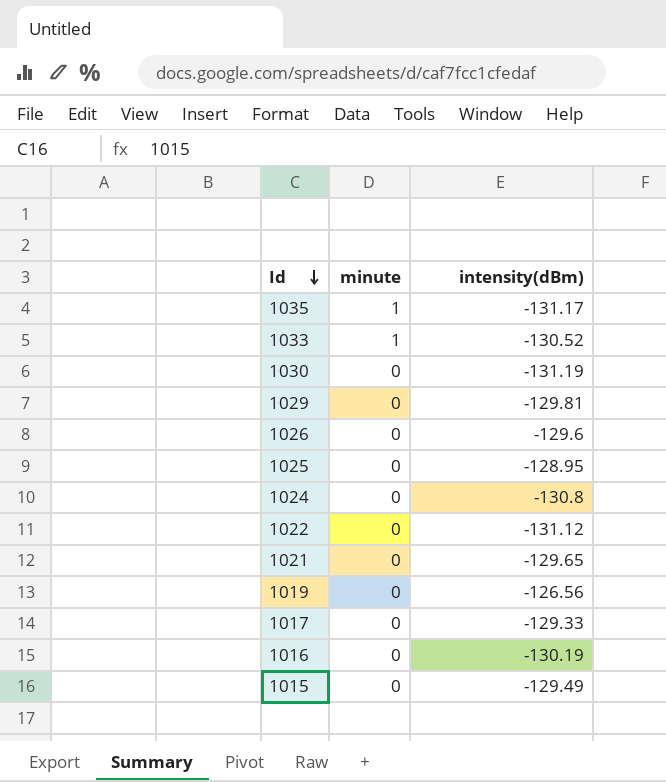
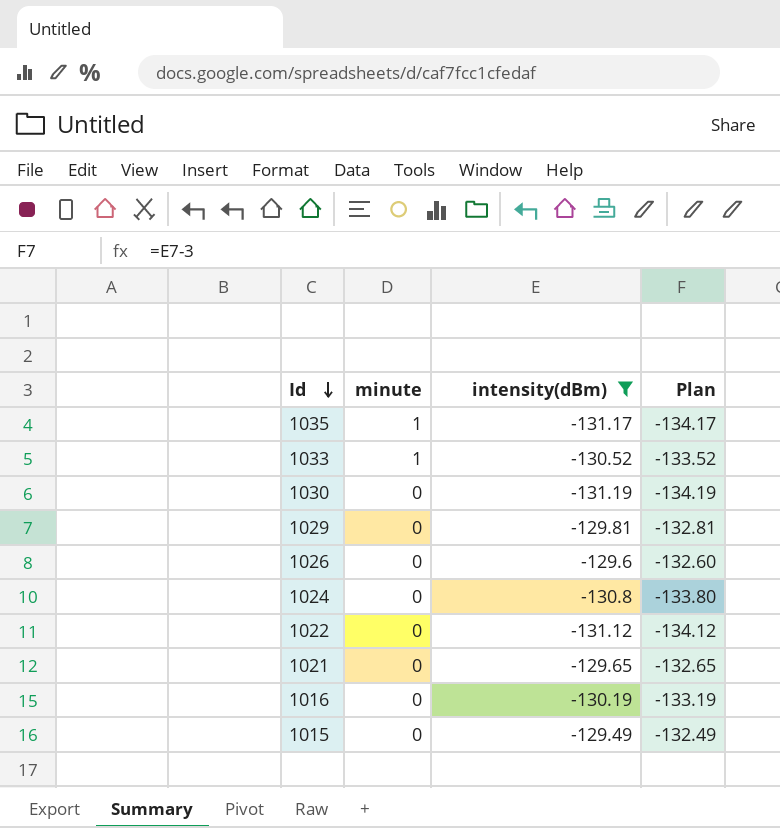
filter: none -> intensity(dBm) <= -129.49
column Plan | formula: none -> [intensity(dBm)] - 3

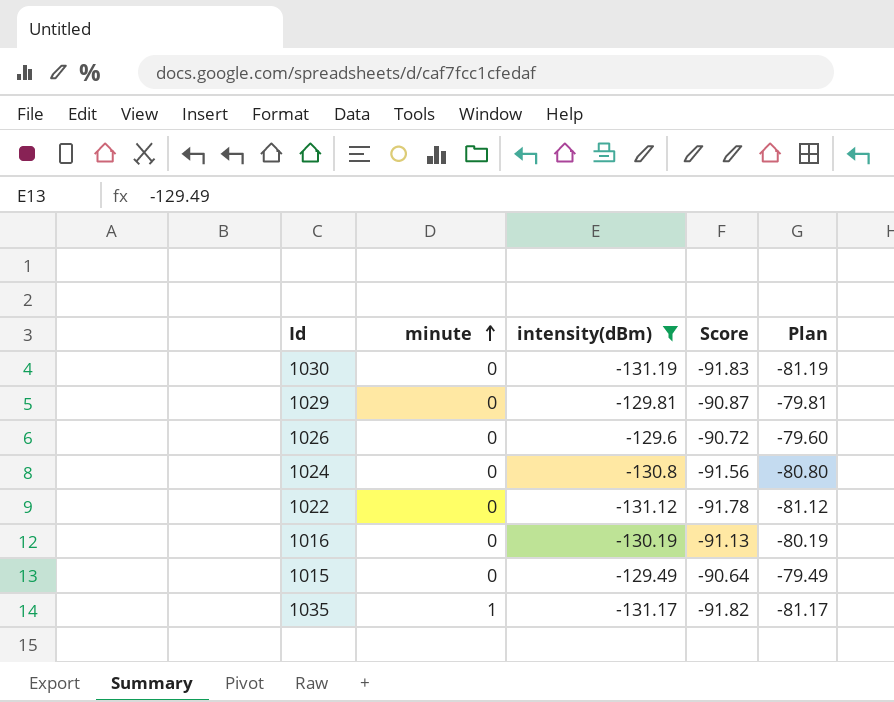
row order: Id descending -> minute ascending
column Score | formula: none -> [intensity(dBm)] * 0.7
column Plan | formula: [intensity(dBm)] - 3 -> [intensity(dBm)] + 50
row 1033: 1 | -130.52 | -133.52 -> none
row 1021: 0 | -129.65 | -132.65 -> none

